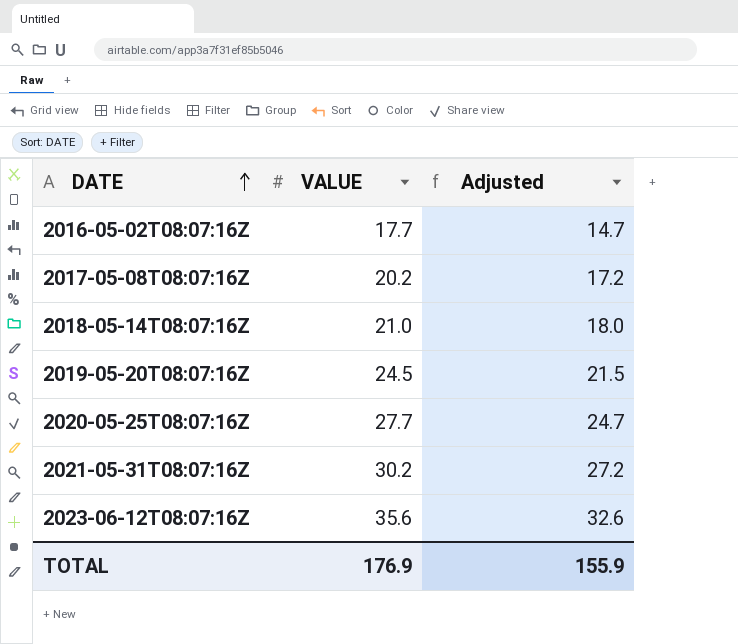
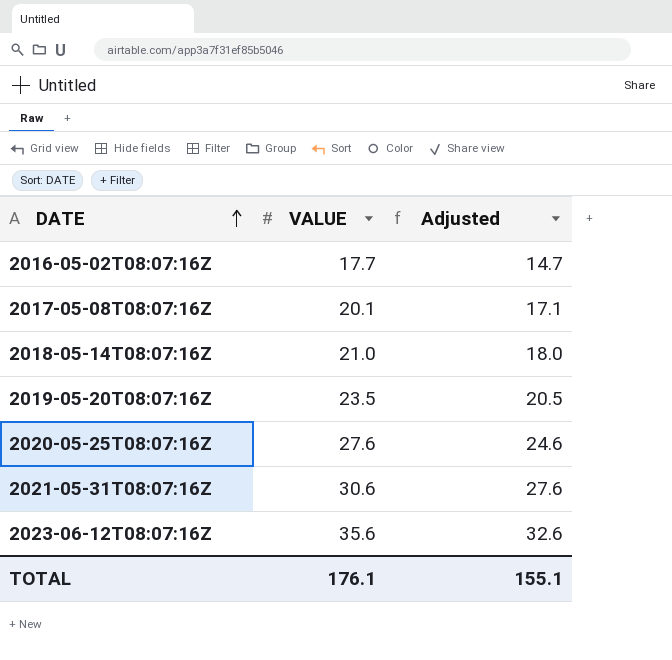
2017-05-08T08:07:16Z | VALUE: 20.2 -> 20.1
2017-05-08T08:07:16Z | Adjusted: 17.2 -> 17.1
2019-05-20T08:07:16Z | VALUE: 24.5 -> 23.5
2019-05-20T08:07:16Z | Adjusted: 21.5 -> 20.5
2020-05-25T08:07:16Z | VALUE: 27.7 -> 27.6
2020-05-25T08:07:16Z | Adjusted: 24.7 -> 24.6
2021-05-31T08:07:16Z | VALUE: 30.2 -> 30.6
2021-05-31T08:07:16Z | Adjusted: 27.2 -> 27.6
TOTAL | VALUE: 176.9 -> 176.1
TOTAL | Adjusted: 155.9 -> 155.1

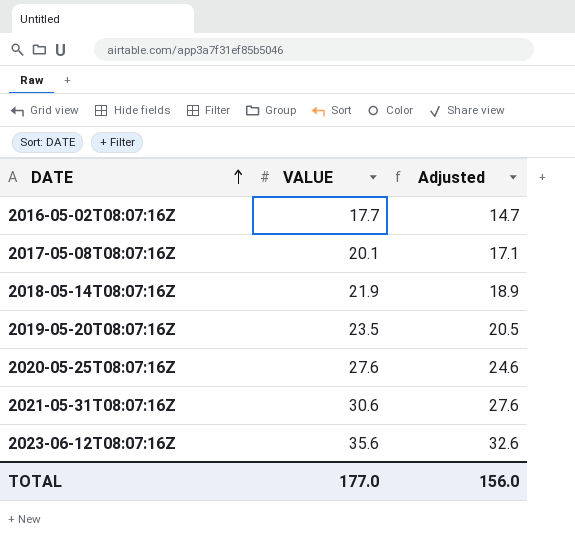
2018-05-14T08:07:16Z | VALUE: 21.0 -> 21.9
2018-05-14T08:07:16Z | Adjusted: 18.0 -> 18.9
TOTAL | VALUE: 176.1 -> 177.0
TOTAL | Adjusted: 155.1 -> 156.0

